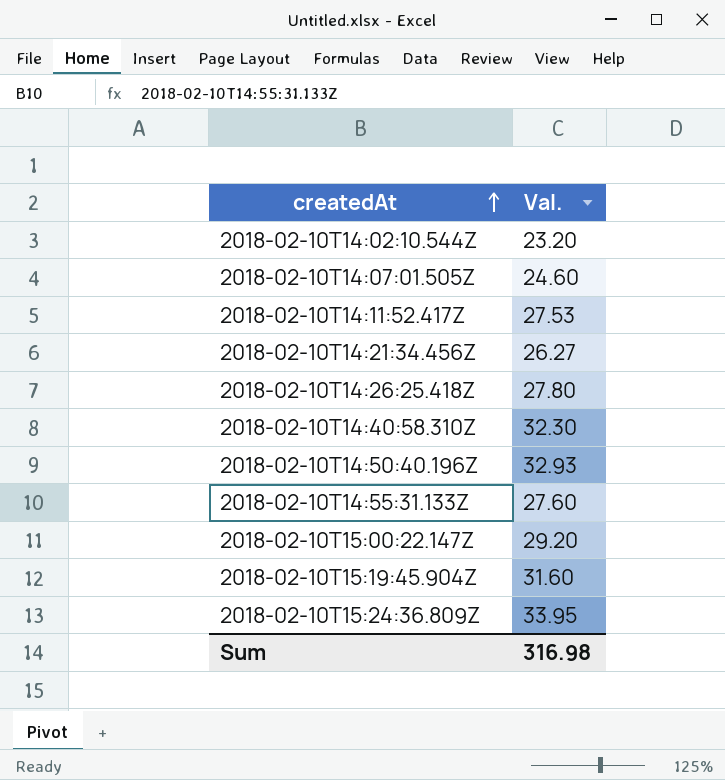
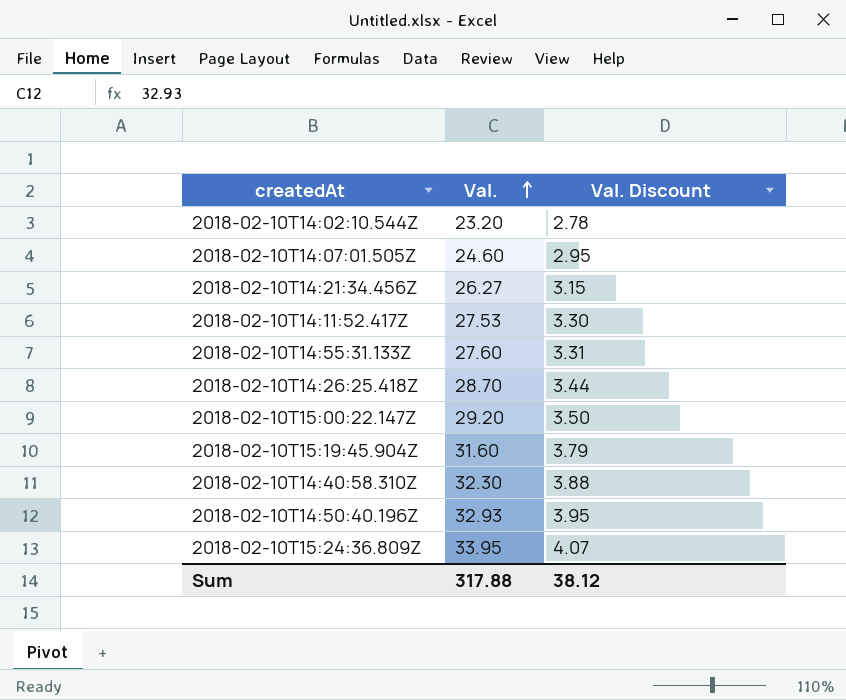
row order: createdAt ascending -> Val. ascending
column Val. Discount | formula: none -> [Val.] * 0.12
2018-02-10T14:26:25.418Z | Val.: 27.80 -> 28.70
Sum | Val.: 316.98 -> 317.88

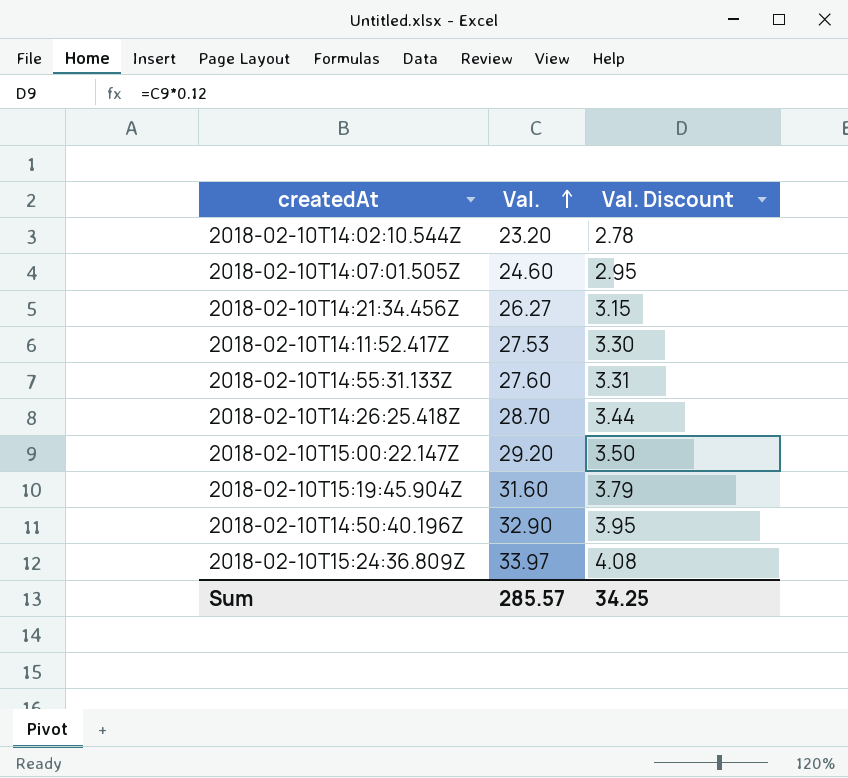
row 2018-02-10T14:40:58.310Z: 32.30 | 3.88 -> none
2018-02-10T14:50:40.196Z | Val.: 32.93 -> 32.90
2018-02-10T15:24:36.809Z | Val.: 33.95 -> 33.97
2018-02-10T15:24:36.809Z | Val. Discount: 4.07 -> 4.08
Sum | Val.: 317.88 -> 285.57
Sum | Val. Discount: 38.12 -> 34.25

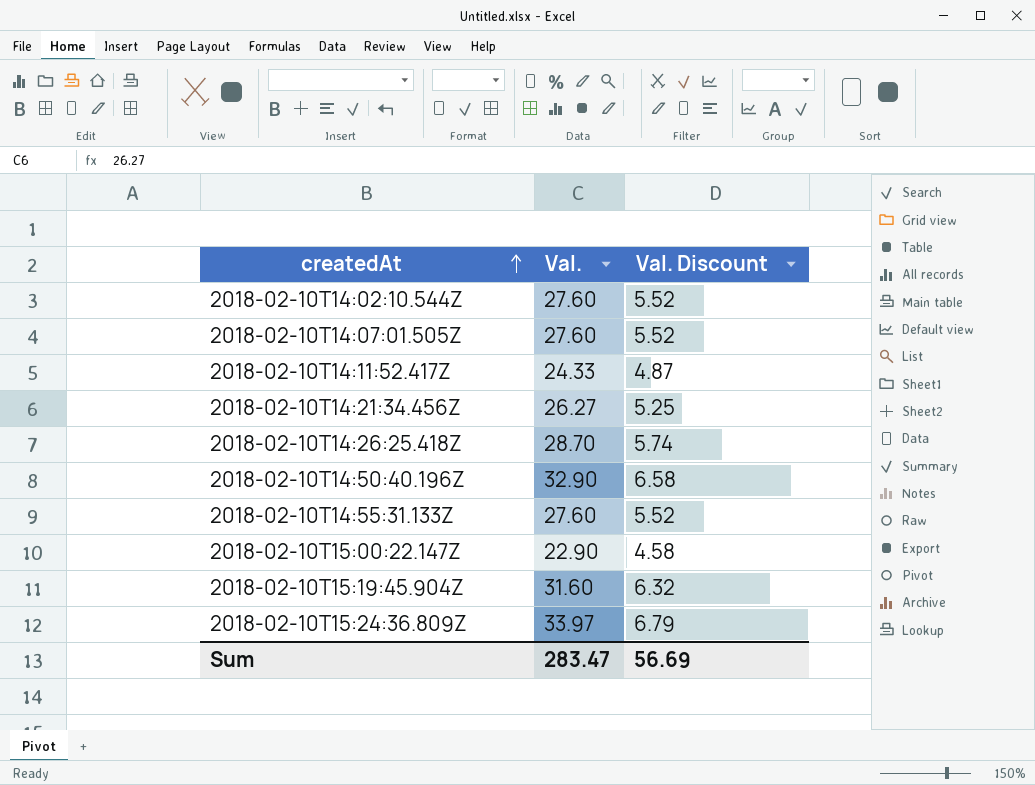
row order: Val. ascending -> createdAt ascending
column Val. Discount | formula: [Val.] * 0.12 -> [Val.] * 0.2
2018-02-10T14:02:10.544Z | Val.: 23.20 -> 27.60
2018-02-10T14:07:01.505Z | Val.: 24.60 -> 27.60
2018-02-10T14:11:52.417Z | Val.: 27.53 -> 24.33
2018-02-10T15:00:22.147Z | Val.: 29.20 -> 22.90
Sum | Val.: 285.57 -> 283.47
Sum | Val. Discount: 34.25 -> 56.69

